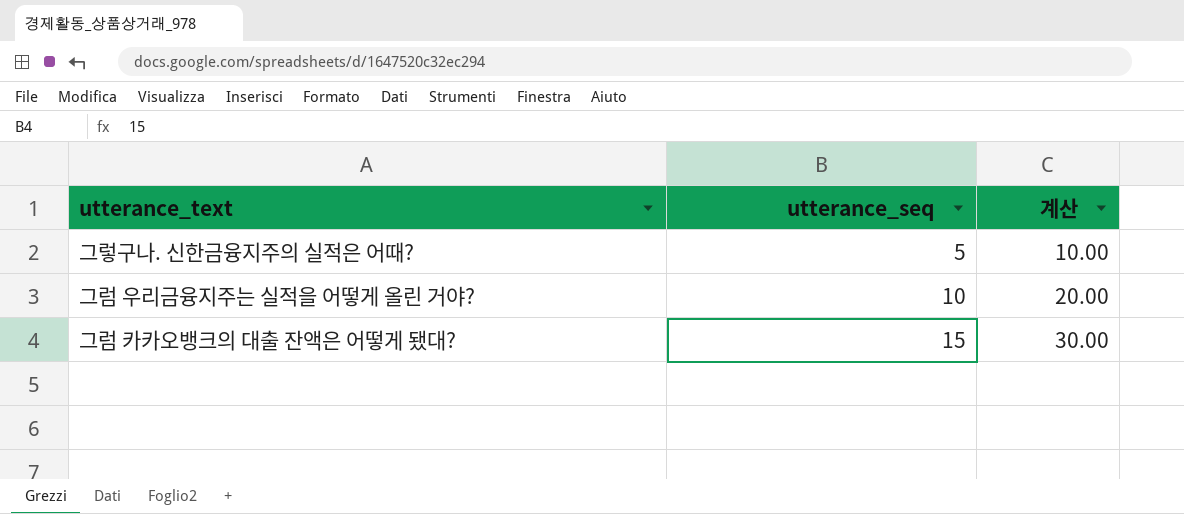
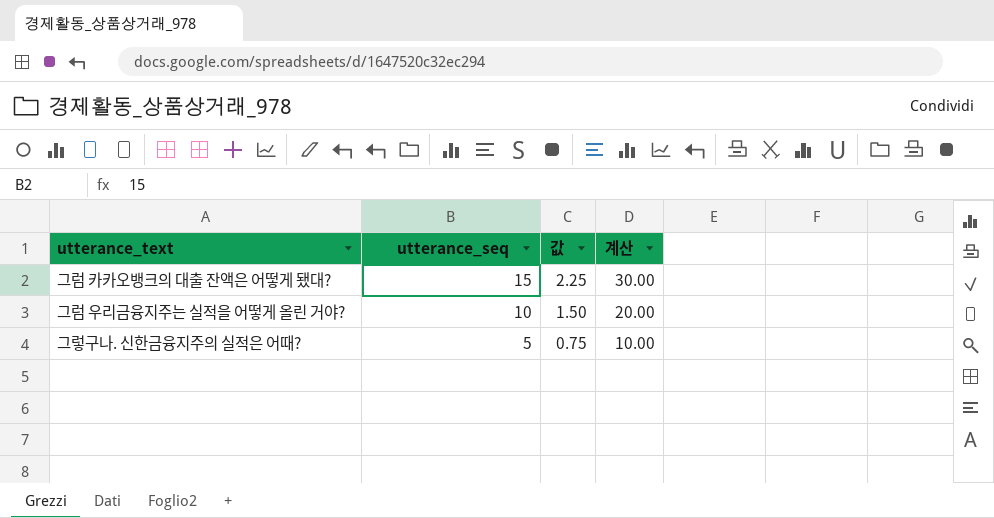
row order: utterance_seq ascending -> utterance_seq descending
column 값 | formula: none -> [utterance_seq] * 0.15

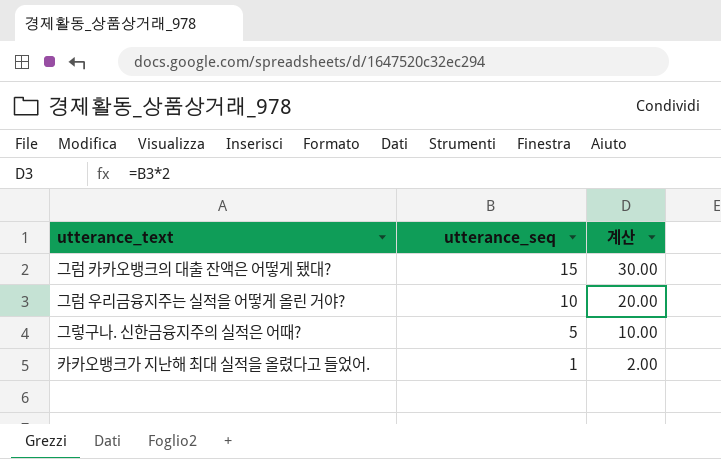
column 값 | formula: [utterance_seq] * 0.15 -> none
row 카카오뱅크가 지난해 최대 실적을 올렸다고 들었어.: none -> 1 | 2.00

